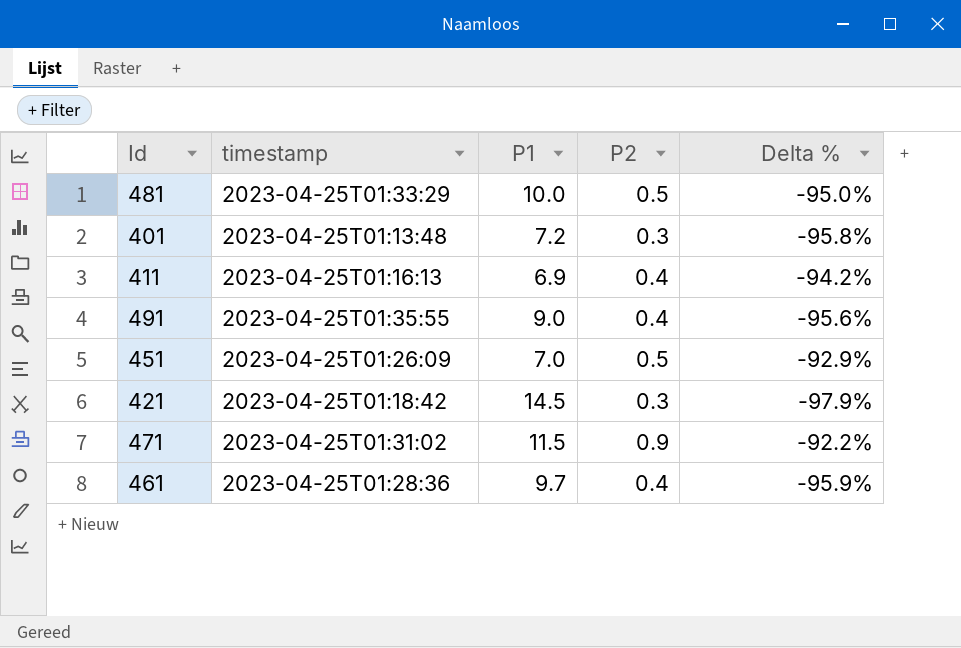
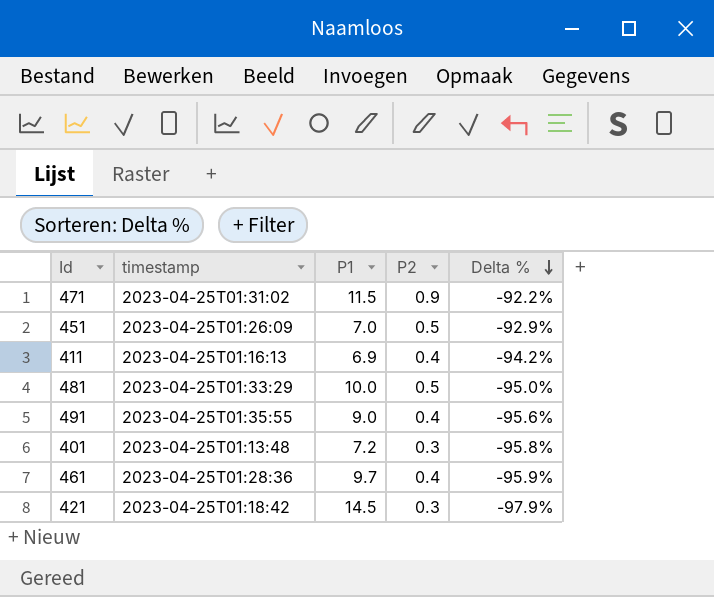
row order: none -> Delta % descending

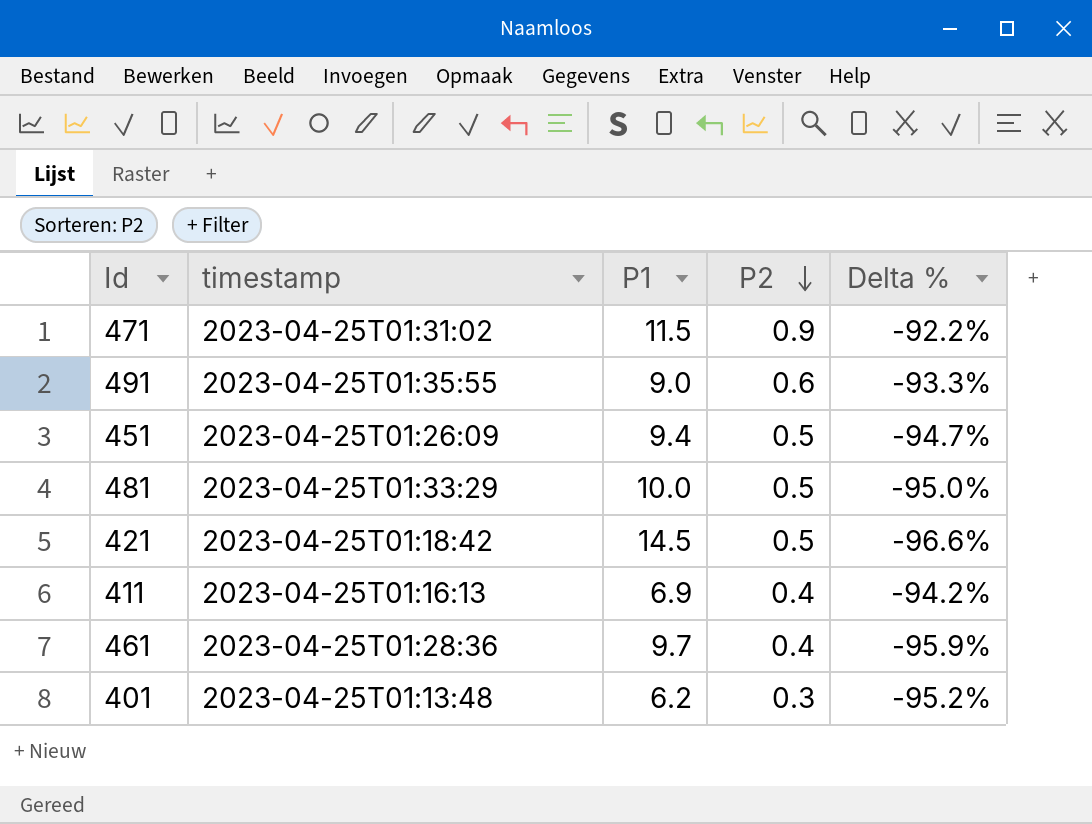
row order: Delta % descending -> P2 descending
491 | P2: 0.4 -> 0.6
491 | Delta %: -95.6% -> -93.3%
451 | P1: 7.0 -> 9.4
451 | Delta %: -92.9% -> -94.7%
421 | P2: 0.3 -> 0.5
421 | Delta %: -97.9% -> -96.6%
401 | P1: 7.2 -> 6.2
401 | Delta %: -95.8% -> -95.2%

